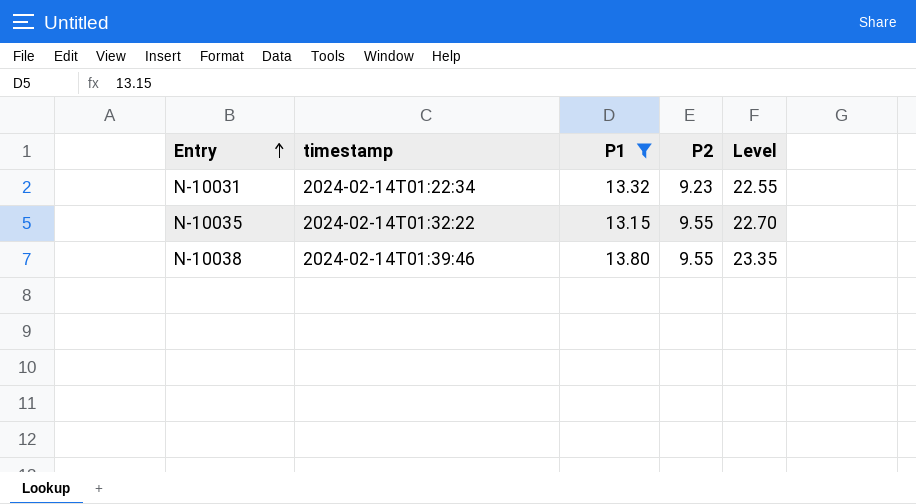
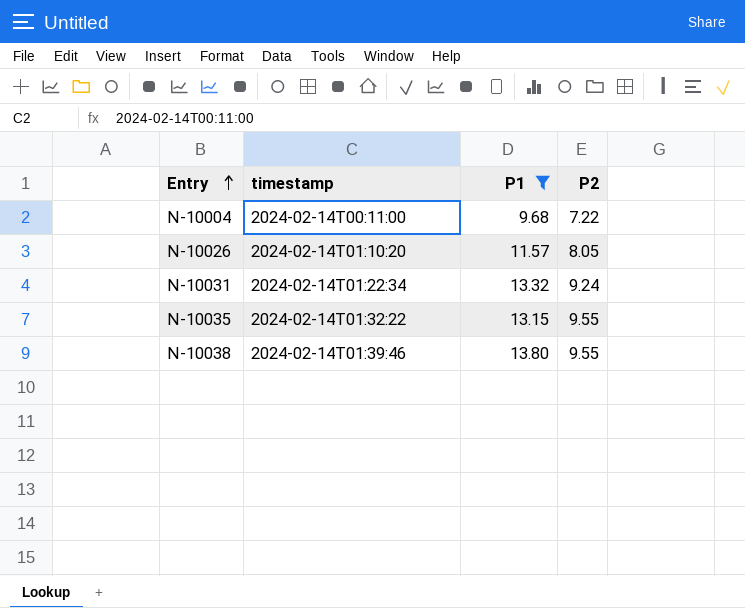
column Level | formula: [P1] + [P2] -> none
row N-10004: none -> 2024-02-14T00:11:00 | 9.68 | 7.22
row N-10026: none -> 2024-02-14T01:10:20 | 11.57 | 8.05
N-10031 | P2: 9.23 -> 9.24

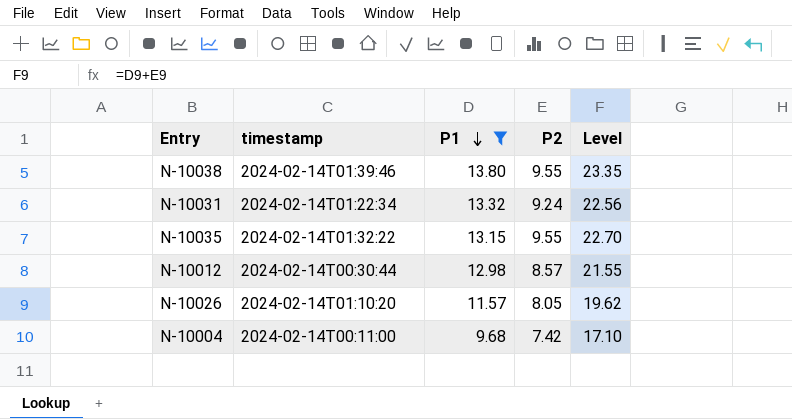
row order: Entry ascending -> P1 descending
column Level | formula: none -> [P1] + [P2]
row N-10012: none -> 2024-02-14T00:30:44 | 12.98 | 8.57 | 21.55
N-10004 | P2: 7.22 -> 7.42

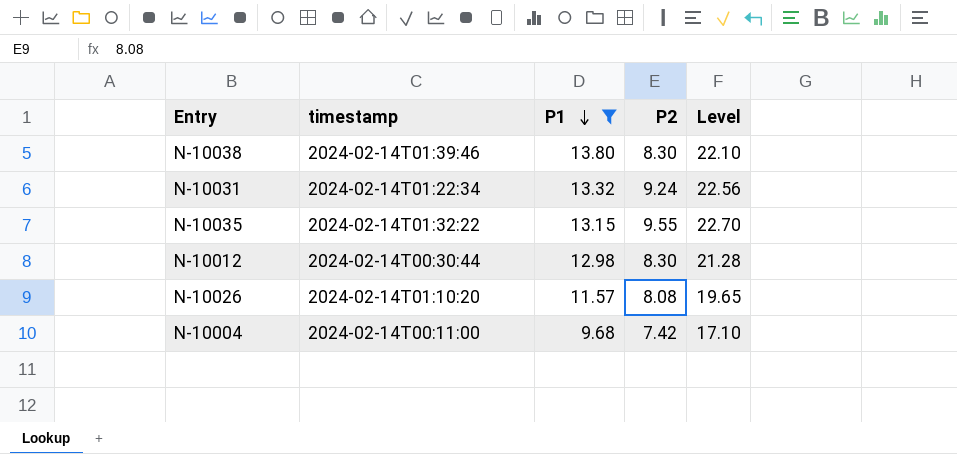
N-10038 | P2: 9.55 -> 8.30
N-10038 | Level: 23.35 -> 22.10
N-10012 | P2: 8.57 -> 8.30
N-10012 | Level: 21.55 -> 21.28
N-10026 | P2: 8.05 -> 8.08
N-10026 | Level: 19.62 -> 19.65

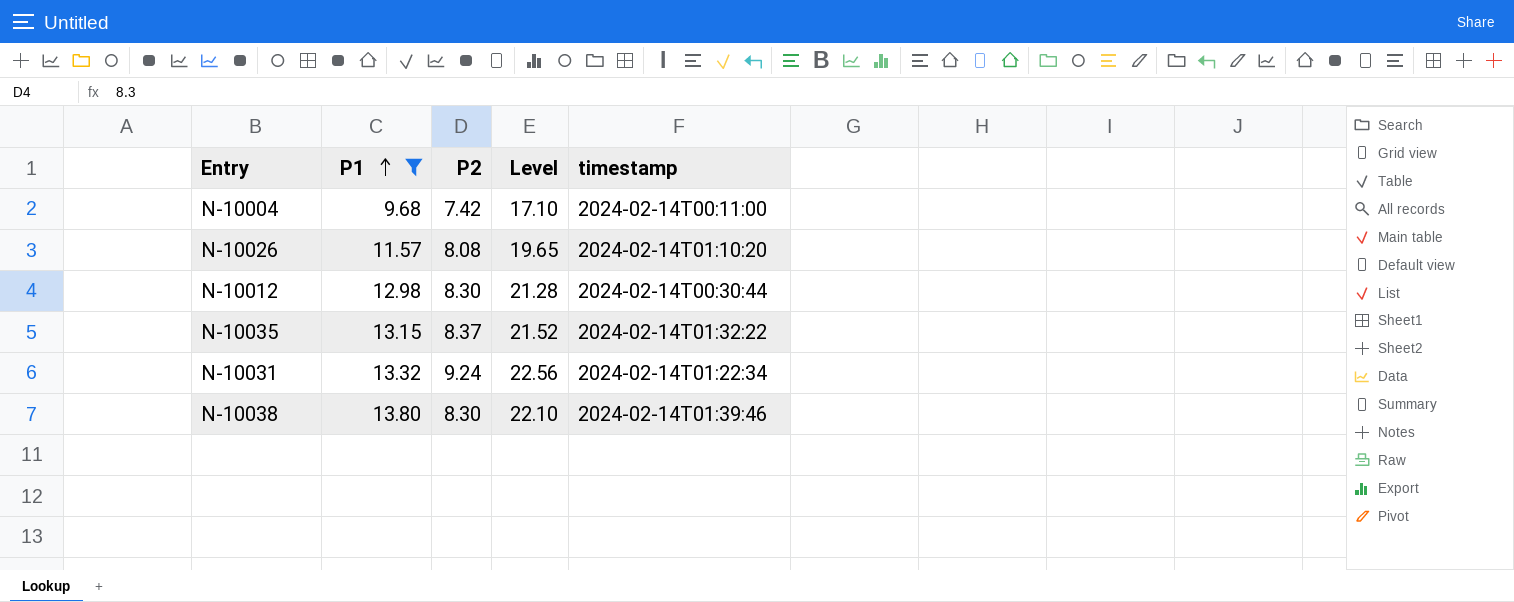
row order: P1 descending -> P1 ascending
column timestamp | position: 2 -> 5
N-10035 | P2: 9.55 -> 8.37
N-10035 | Level: 22.70 -> 21.52

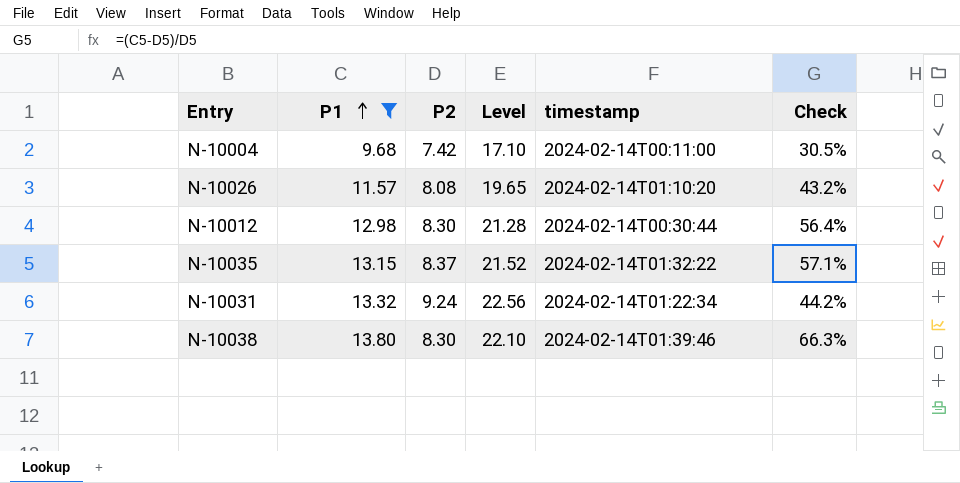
column Check | formula: none -> ([P1] - [P2]) / [P2]

